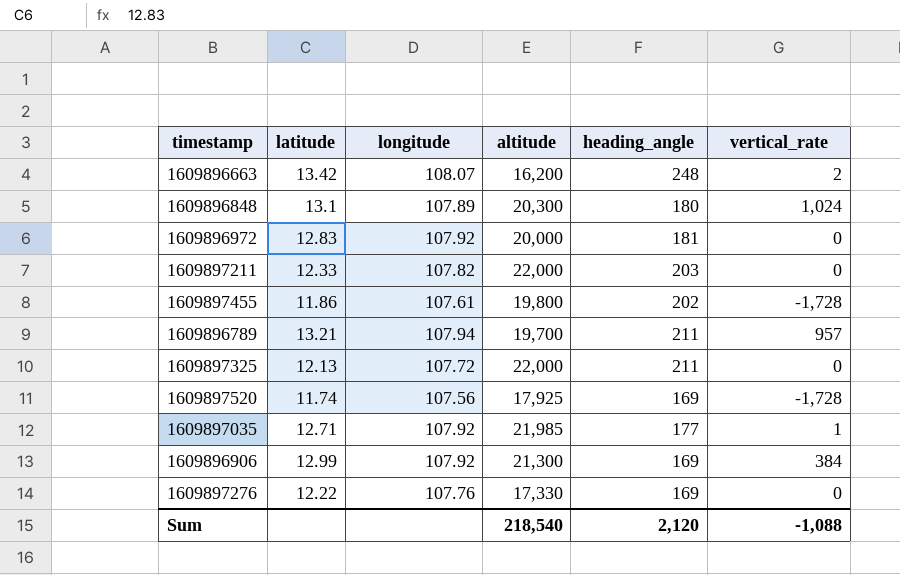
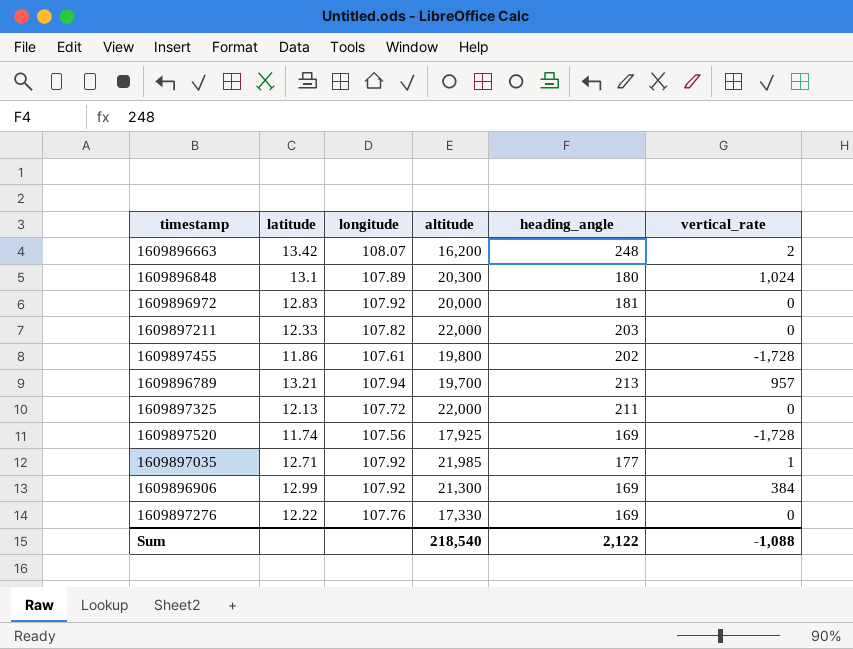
1609896789 | heading_angle: 211 -> 213
Sum | heading_angle: 2,120 -> 2,122

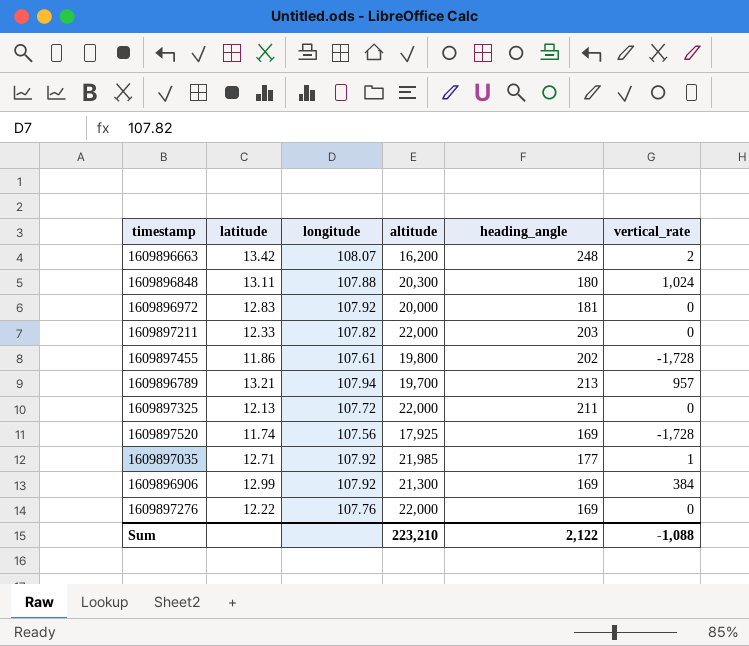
1609896848 | latitude: 13.1 -> 13.11
1609896848 | longitude: 107.89 -> 107.88
1609897276 | altitude: 17,330 -> 22,000
Sum | altitude: 218,540 -> 223,210

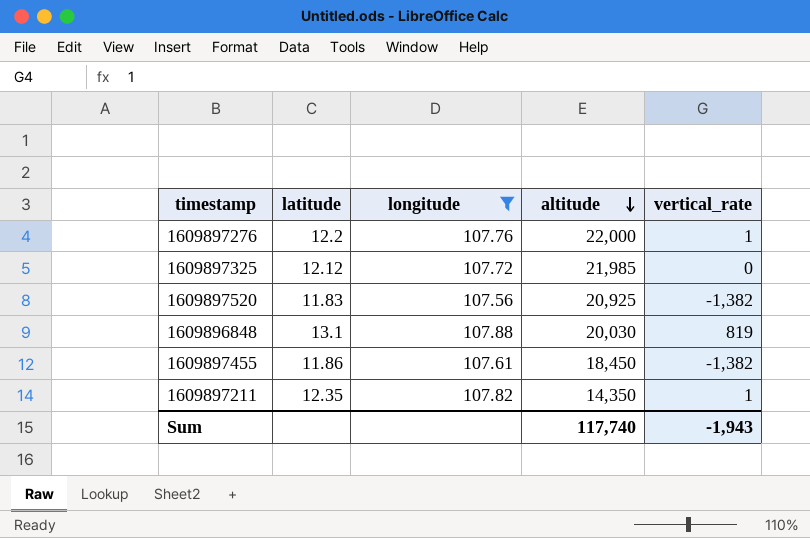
filter: none -> longitude <= 107.88
row order: none -> altitude descending
column heading_angle | position: 5 -> none
1609897276 | latitude: 12.22 -> 12.2
1609897276 | vertical_rate: 0 -> 1
1609897325 | latitude: 12.13 -> 12.12
1609897325 | altitude: 22,000 -> 21,985
1609897520 | latitude: 11.74 -> 11.83
1609897520 | altitude: 17,925 -> 20,925
1609897520 | vertical_rate: -1,728 -> -1,382
1609896848 | latitude: 13.11 -> 13.1
1609896848 | altitude: 20,300 -> 20,030
1609896848 | vertical_rate: 1,024 -> 819
1609897455 | altitude: 19,800 -> 18,450
1609897455 | vertical_rate: -1,728 -> -1,382
1609897211 | latitude: 12.33 -> 12.35
1609897211 | altitude: 22,000 -> 14,350
1609897211 | vertical_rate: 0 -> 1
Sum | altitude: 223,210 -> 117,740
Sum | vertical_rate: -1,088 -> -1,943

